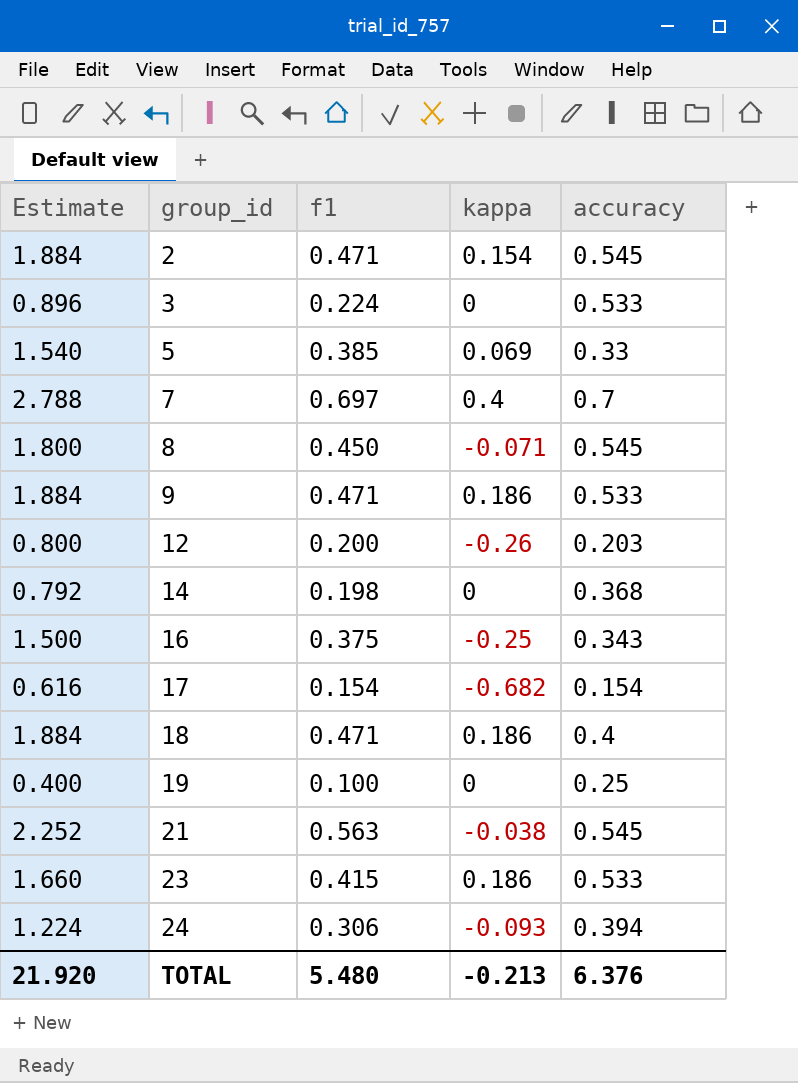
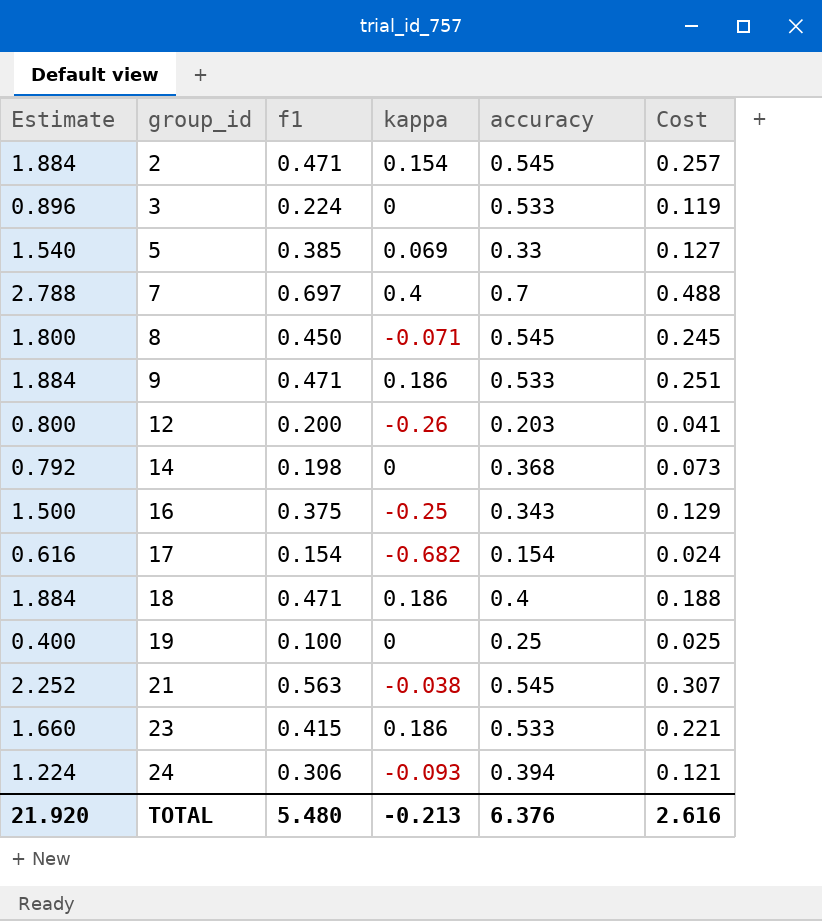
column Cost | formula: none -> [f1] * [accuracy]

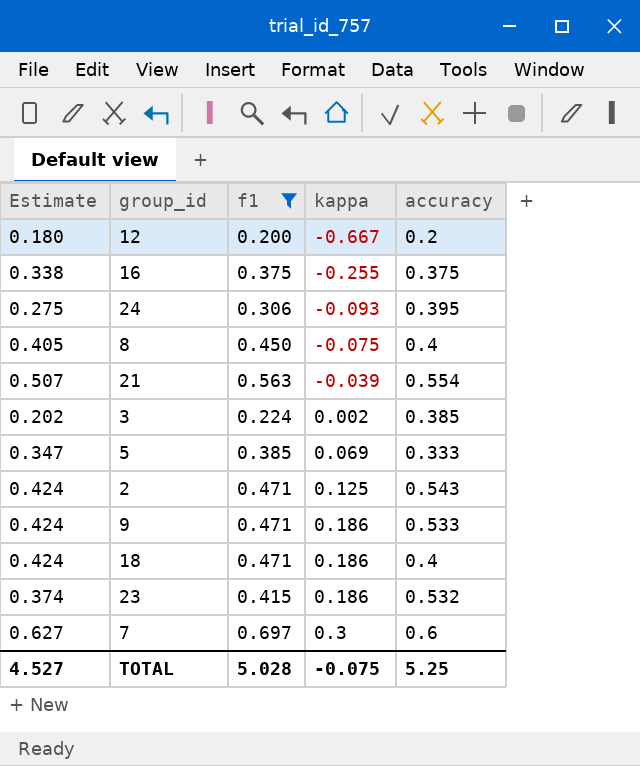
filter: none -> f1 >= 0.200
row order: group_id ascending -> kappa ascending
column Cost | formula: [f1] * [accuracy] -> none
column Estimate | formula: [f1] * 4 -> [f1] * 0.9
12 | kappa: -0.26 -> -0.667
12 | accuracy: 0.203 -> 0.2
16 | kappa: -0.25 -> -0.255
16 | accuracy: 0.343 -> 0.375
24 | accuracy: 0.394 -> 0.395
8 | kappa: -0.071 -> -0.075
8 | accuracy: 0.545 -> 0.4
21 | kappa: -0.038 -> -0.039
21 | accuracy: 0.545 -> 0.554
3 | kappa: 0 -> 0.002
3 | accuracy: 0.533 -> 0.385
5 | accuracy: 0.33 -> 0.333
2 | kappa: 0.154 -> 0.125
2 | accuracy: 0.545 -> 0.543
23 | accuracy: 0.533 -> 0.532
7 | kappa: 0.4 -> 0.3
7 | accuracy: 0.7 -> 0.6
TOTAL | Estimate: 21.920 -> 4.527
TOTAL | f1: 5.480 -> 5.028
TOTAL | kappa: -0.213 -> -0.075
TOTAL | accuracy: 6.376 -> 5.25

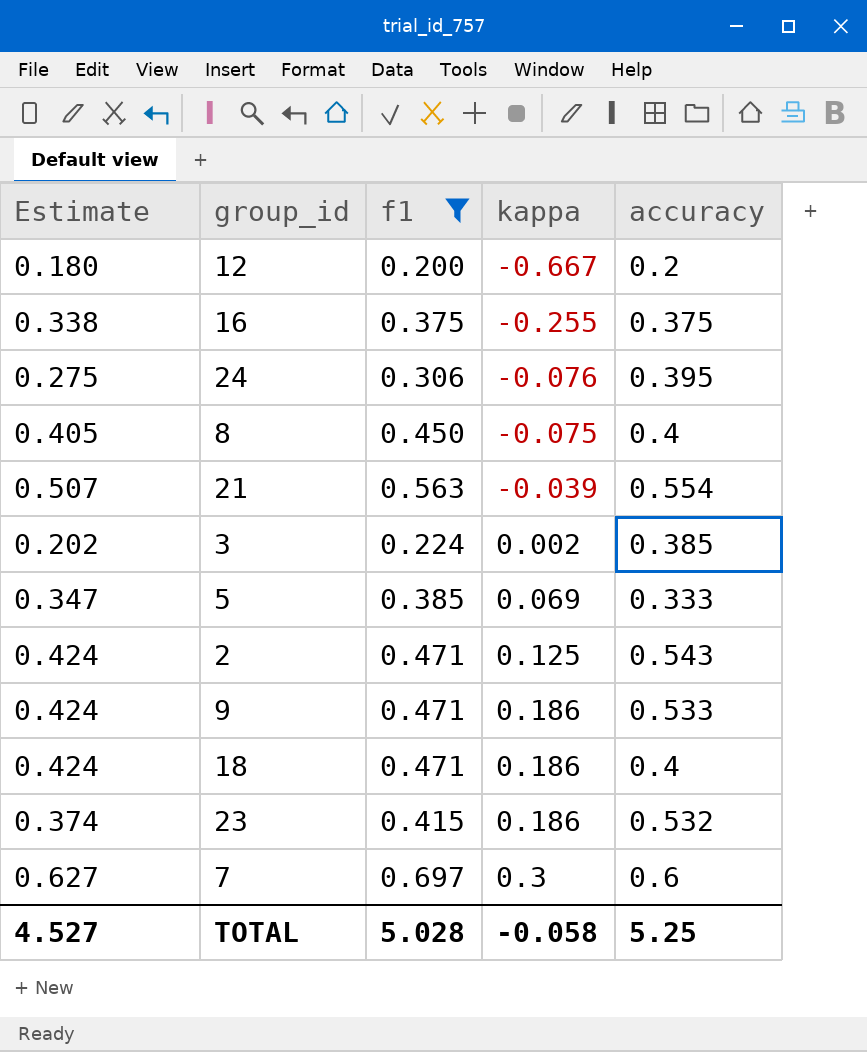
24 | kappa: -0.093 -> -0.076
TOTAL | kappa: -0.075 -> -0.058

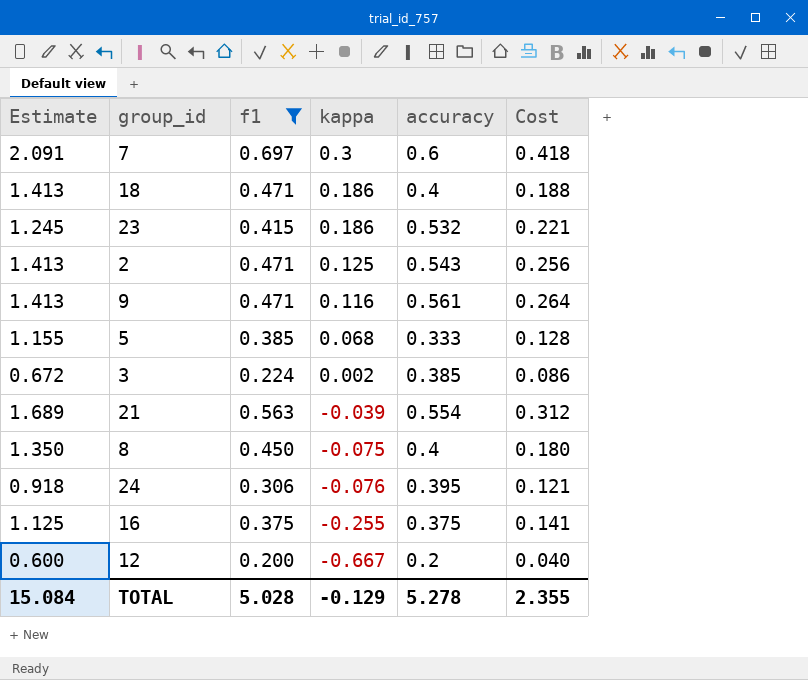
row order: kappa ascending -> kappa descending
column Estimate | formula: [f1] * 0.9 -> [f1] * 3
column Cost | formula: none -> [f1] * [accuracy]
9 | kappa: 0.186 -> 0.116
9 | accuracy: 0.533 -> 0.561
5 | kappa: 0.069 -> 0.068
TOTAL | Estimate: 4.527 -> 15.084
TOTAL | kappa: -0.058 -> -0.129
TOTAL | accuracy: 5.25 -> 5.278

